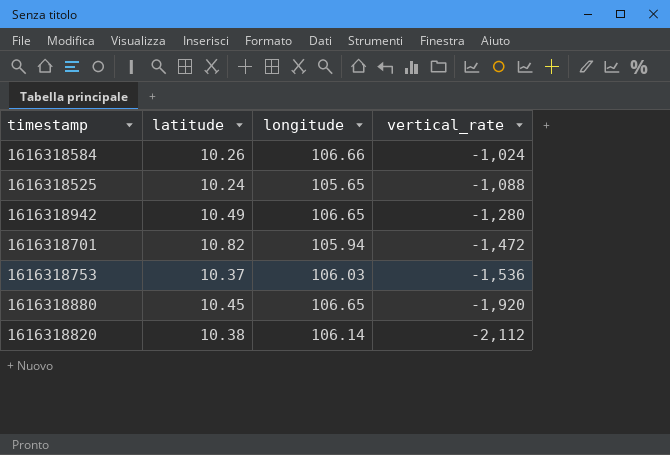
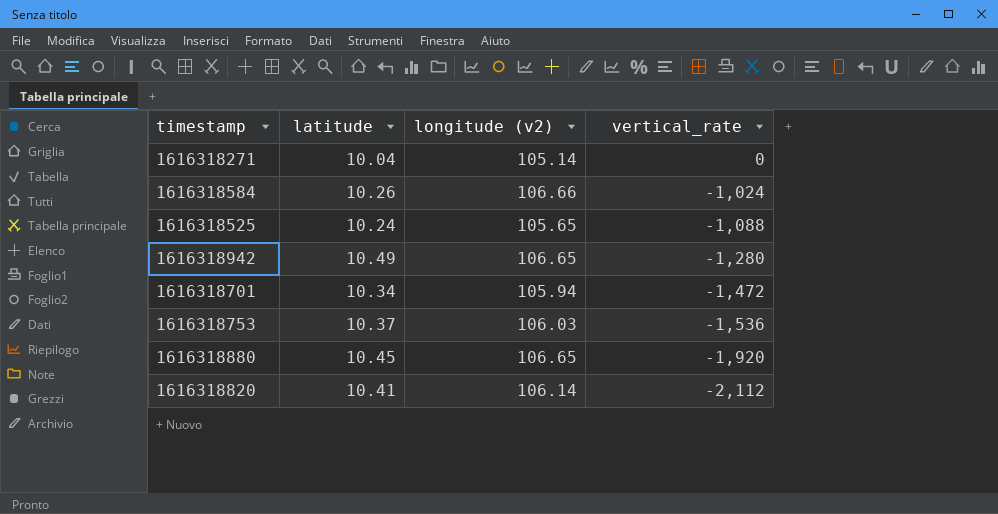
column name: longitude -> longitude (v2)
row 1616318271: none -> 10.04 | 105.14 | 0
1616318701 | latitude: 10.82 -> 10.34
1616318820 | latitude: 10.38 -> 10.41

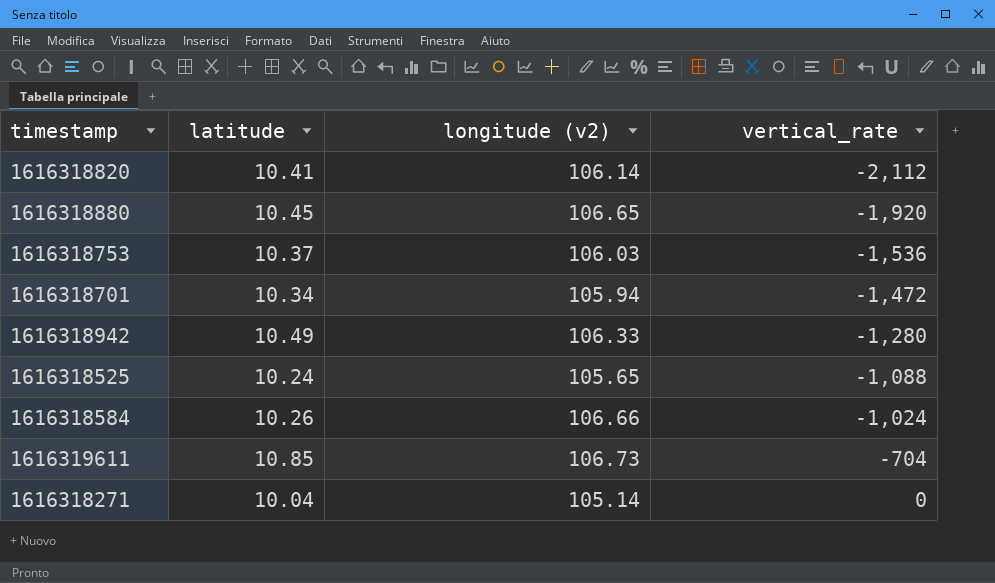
row order: vertical_rate descending -> vertical_rate ascending
1616318942 | longitude (v2): 106.65 -> 106.33
row 1616319611: none -> 10.85 | 106.73 | -704

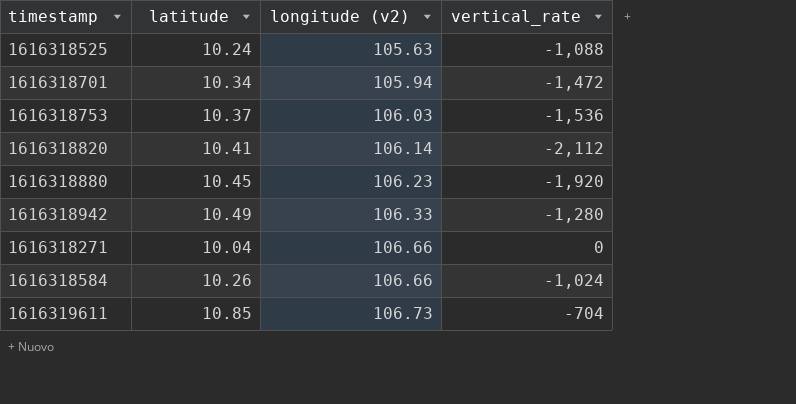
row order: vertical_rate ascending -> longitude (v2) ascending
1616318525 | longitude (v2): 105.65 -> 105.63
1616318880 | longitude (v2): 106.65 -> 106.23
1616318271 | longitude (v2): 105.14 -> 106.66

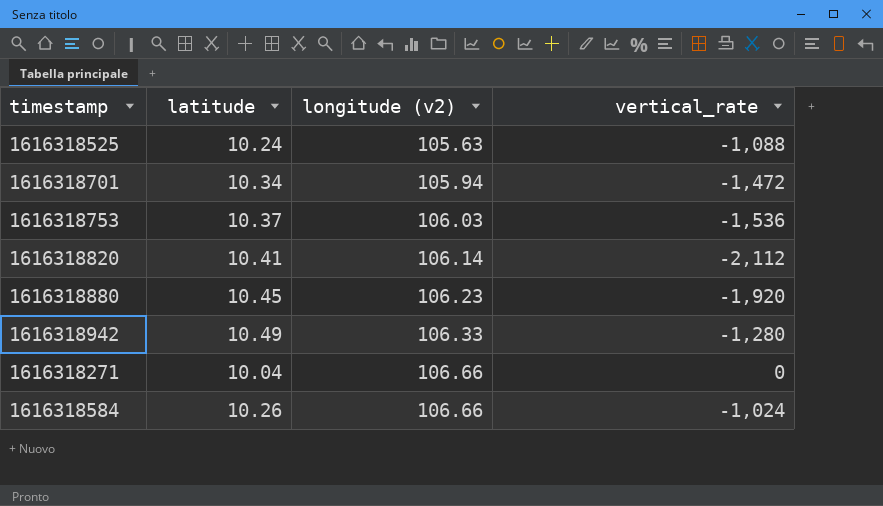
row 1616319611: 10.85 | 106.73 | -704 -> none

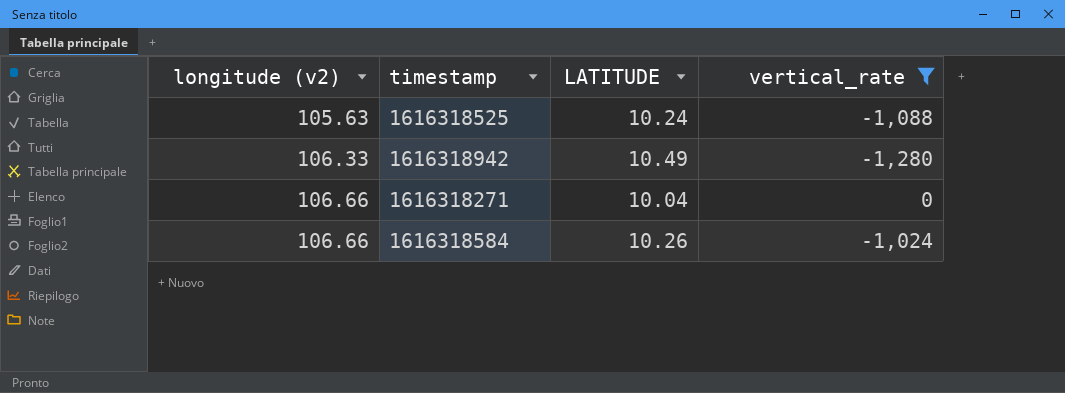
filter: none -> vertical_rate >= -1,280
column longitude (v2) | position: 3 -> 1
column name: latitude -> LATITUDE

